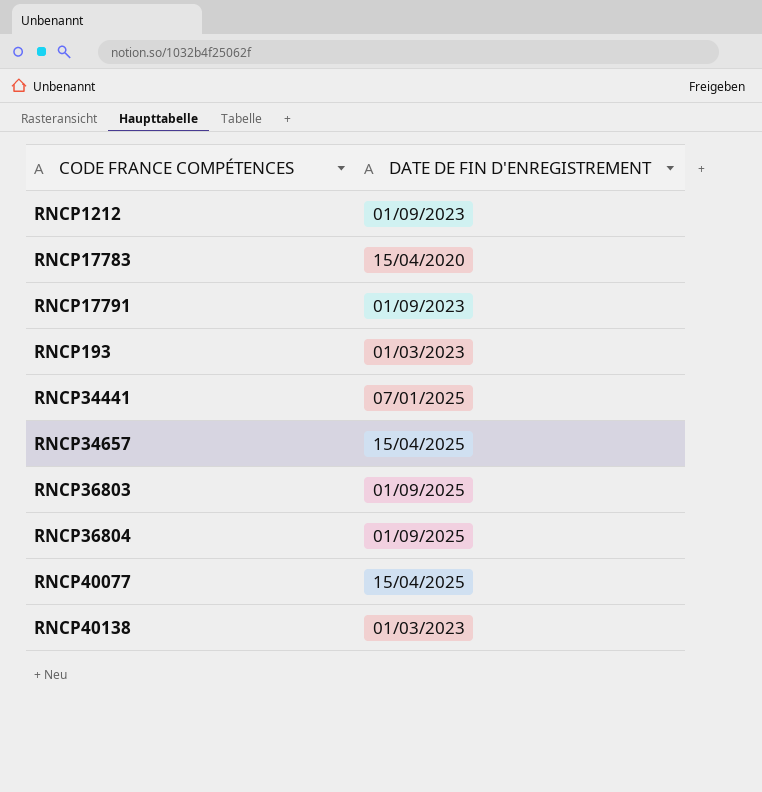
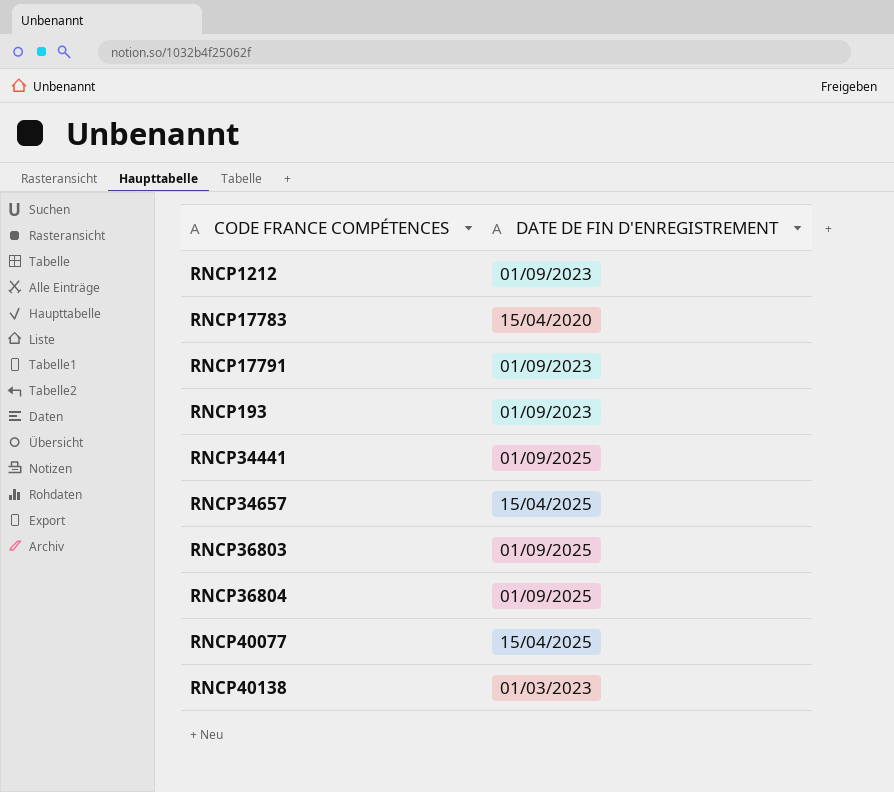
RNCP193 | DATE DE FIN D'ENREGISTREMENT: 01/03/2023 -> 01/09/2023
RNCP34441 | DATE DE FIN D'ENREGISTREMENT: 07/01/2025 -> 01/09/2025

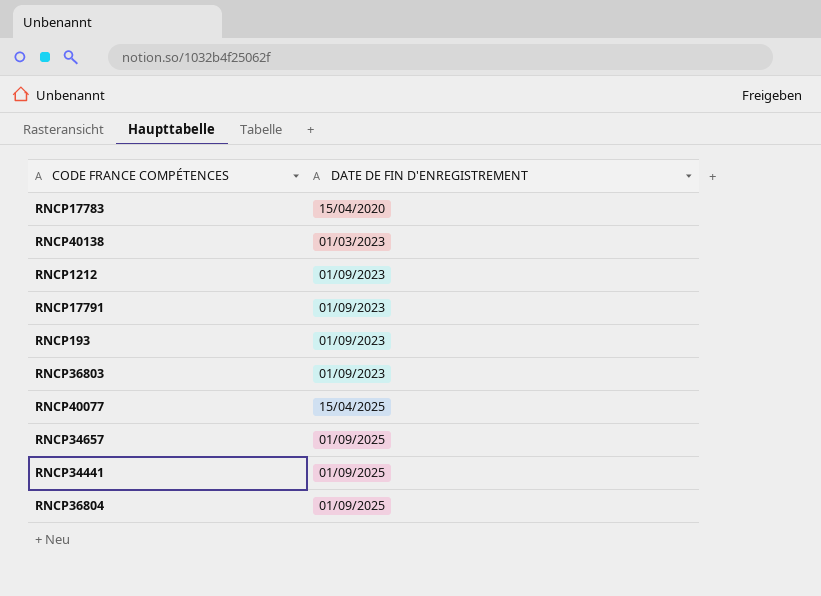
row order: none -> DATE DE FIN D'ENREGISTREMENT ascending
RNCP36803 | DATE DE FIN D'ENREGISTREMENT: 01/09/2025 -> 01/09/2023
RNCP34657 | DATE DE FIN D'ENREGISTREMENT: 15/04/2025 -> 01/09/2025

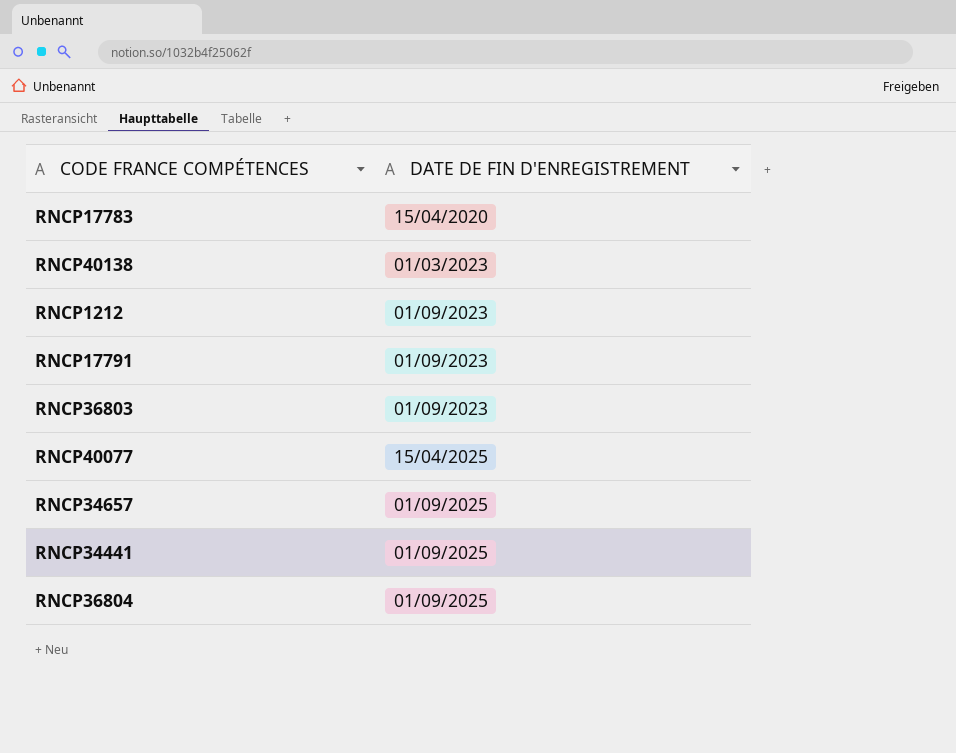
row RNCP193: 01/09/2023 -> none

